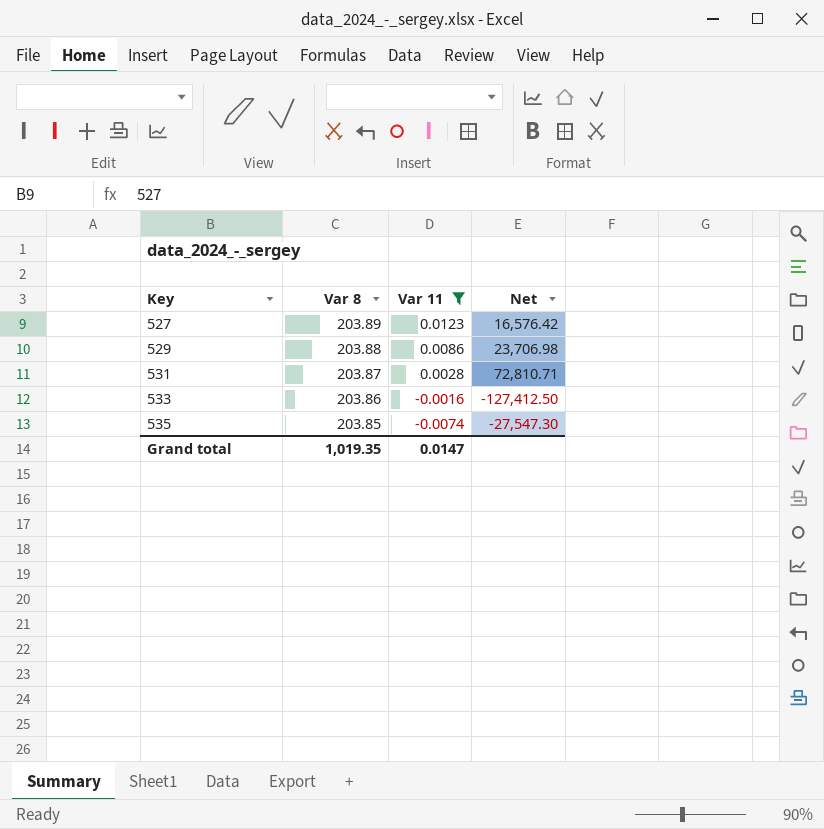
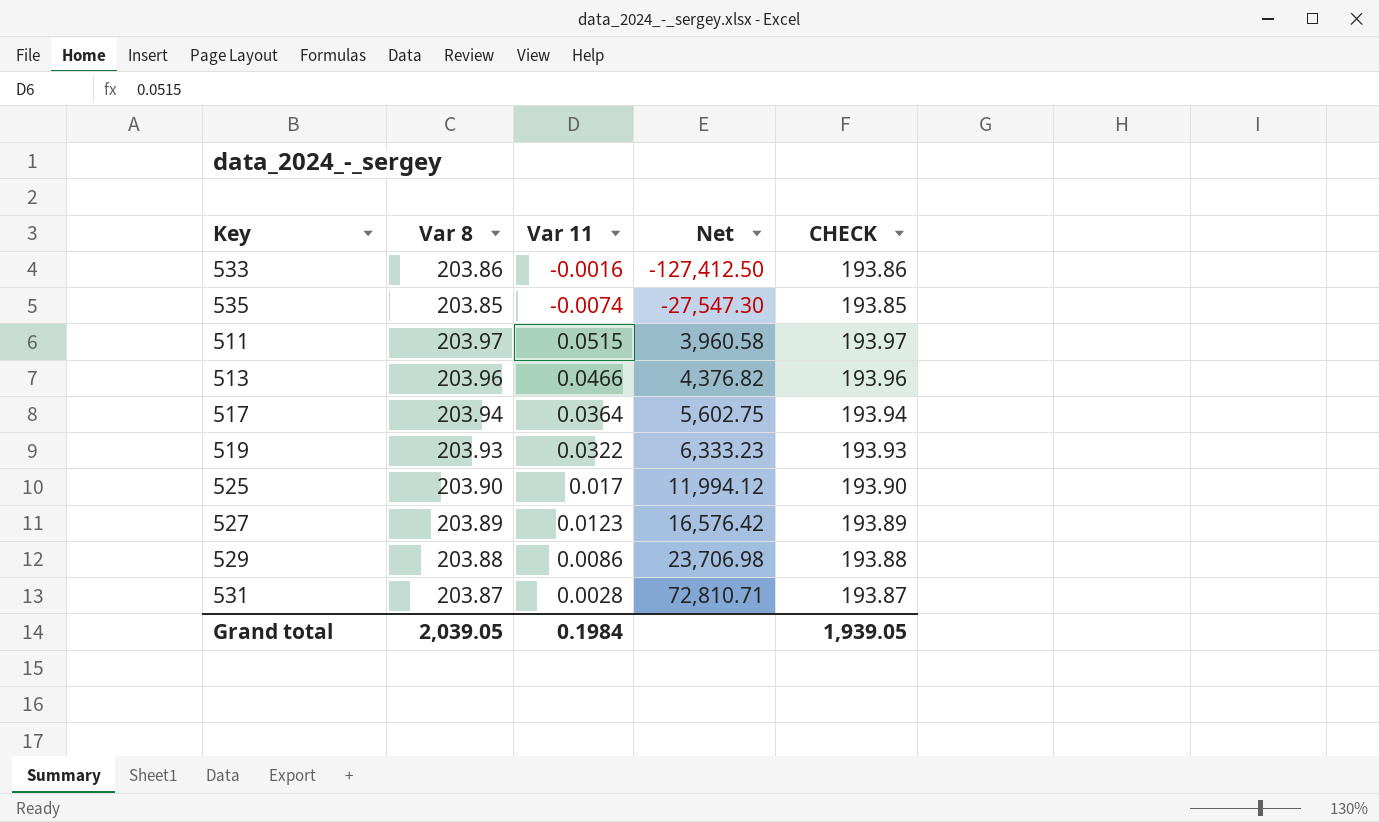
filter: Var 11 <= 0.0123 -> none
row order: Key ascending -> Net ascending
column CHECK | formula: none -> [Var 8] - 10
Grand total | Var 8: 1,019.35 -> 2,039.05
Grand total | Var 11: 0.0147 -> 0.1984

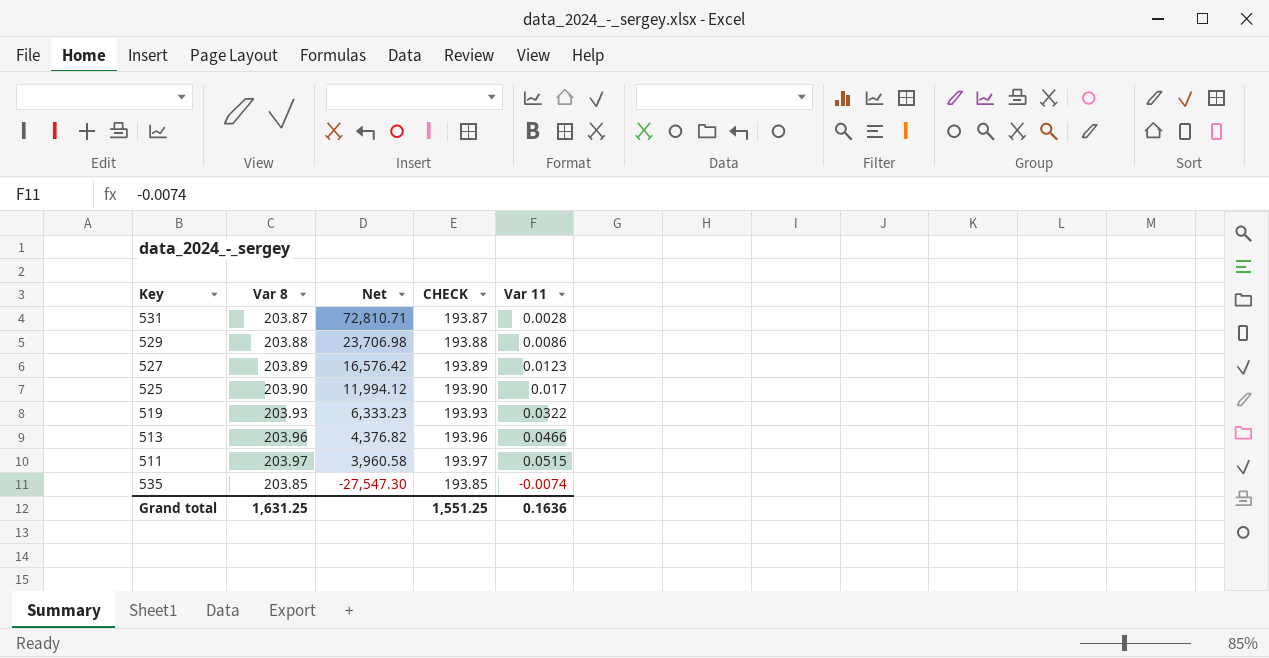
row order: Net ascending -> Net descending
column Var 11 | position: 3 -> 5
row 533: 203.86 | -0.0016 | -127,412.50 | 193.86 -> none
row 517: 203.94 | 0.0364 | 5,602.75 | 193.94 -> none
Grand total | Var 8: 2,039.05 -> 1,631.25
Grand total | CHECK: 1,939.05 -> 1,551.25
Grand total | Var 11: 0.1984 -> 0.1636

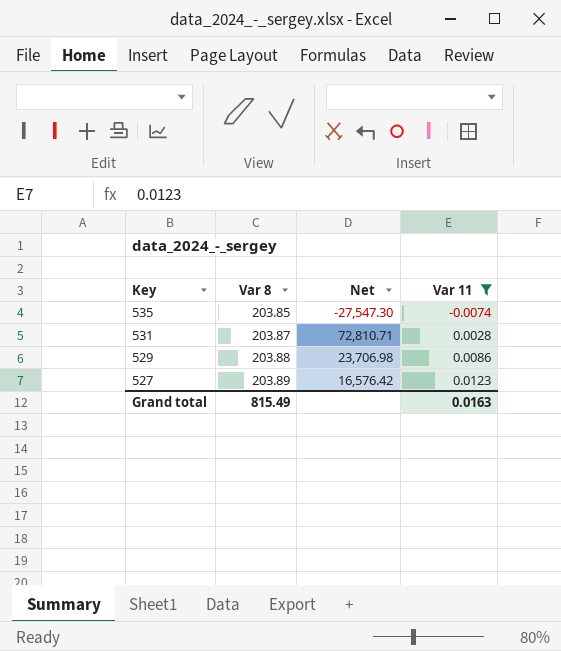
filter: none -> Var 11 <= 0.0123
row order: Net descending -> Key descending
column CHECK | formula: [Var 8] - 10 -> none
Grand total | Var 8: 1,631.25 -> 815.49
Grand total | Var 11: 0.1636 -> 0.0163

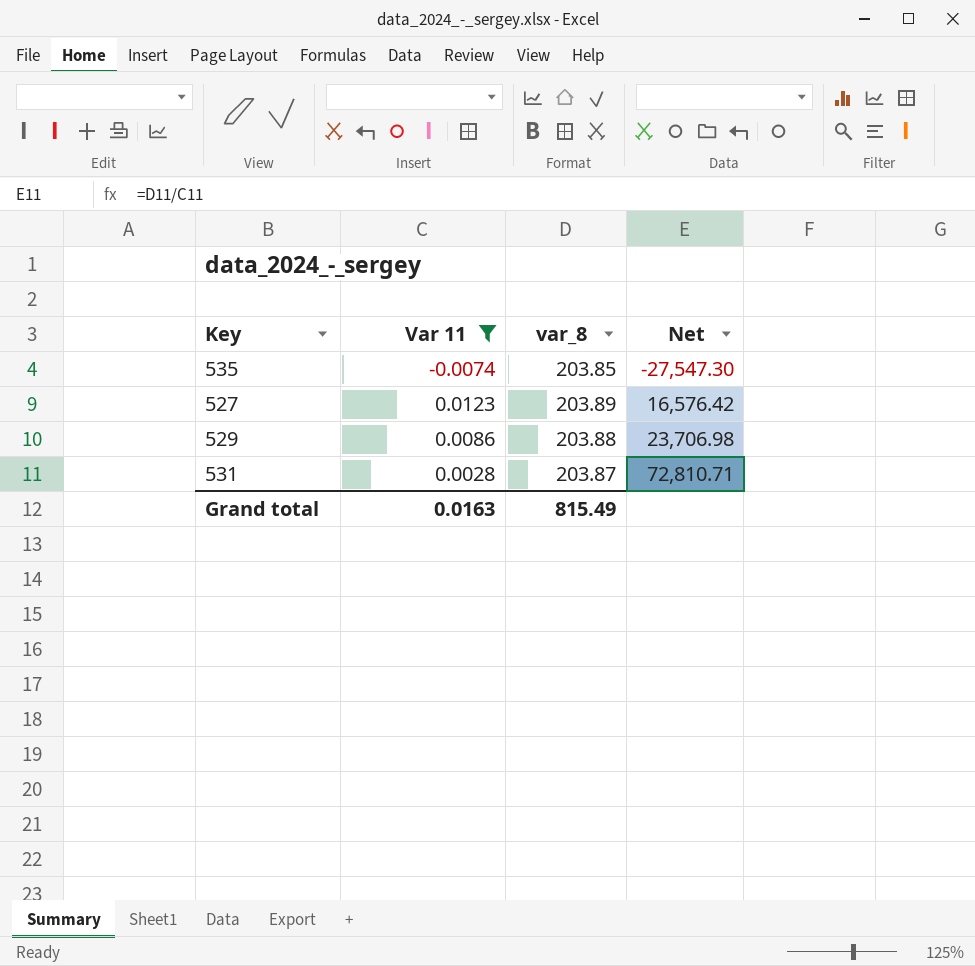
row order: Key descending -> Net ascending
column Var 11 | position: 4 -> 2
column name: Var 8 -> var_8

